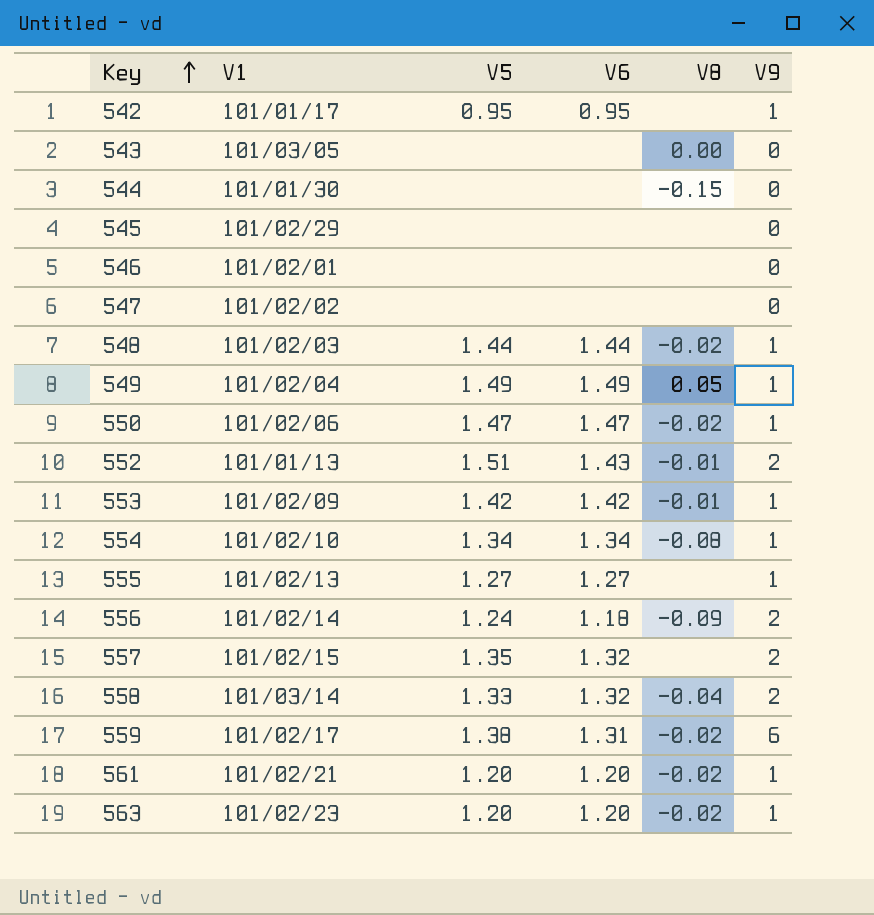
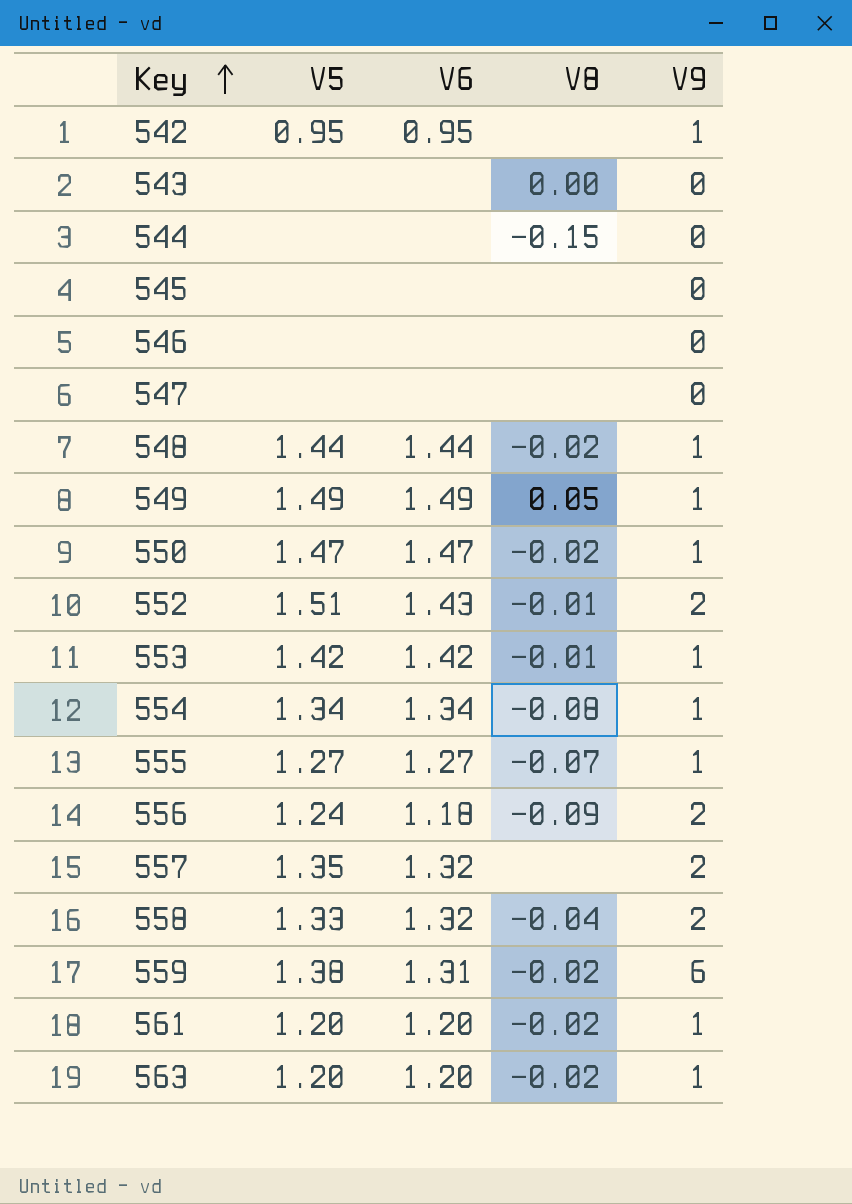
column V1 | position: 2 -> none
555 | V8: none -> -0.07

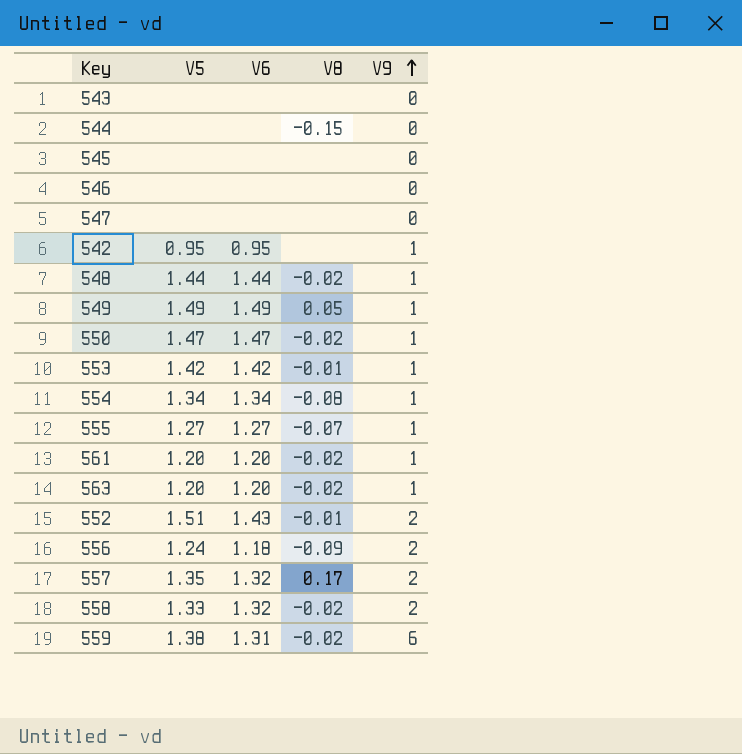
row order: Key ascending -> V9 ascending
543 | V8: 0.00 -> none
557 | V8: none -> 0.17
558 | V8: -0.04 -> -0.02

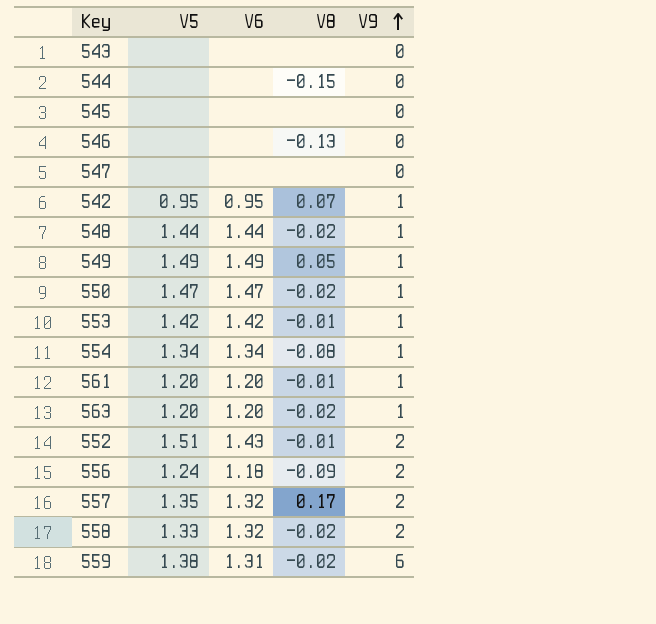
row 555: 1.27 | 1.27 | -0.07 | 1 -> none
546 | V8: none -> -0.13
542 | V8: none -> 0.07
561 | V8: -0.02 -> -0.01

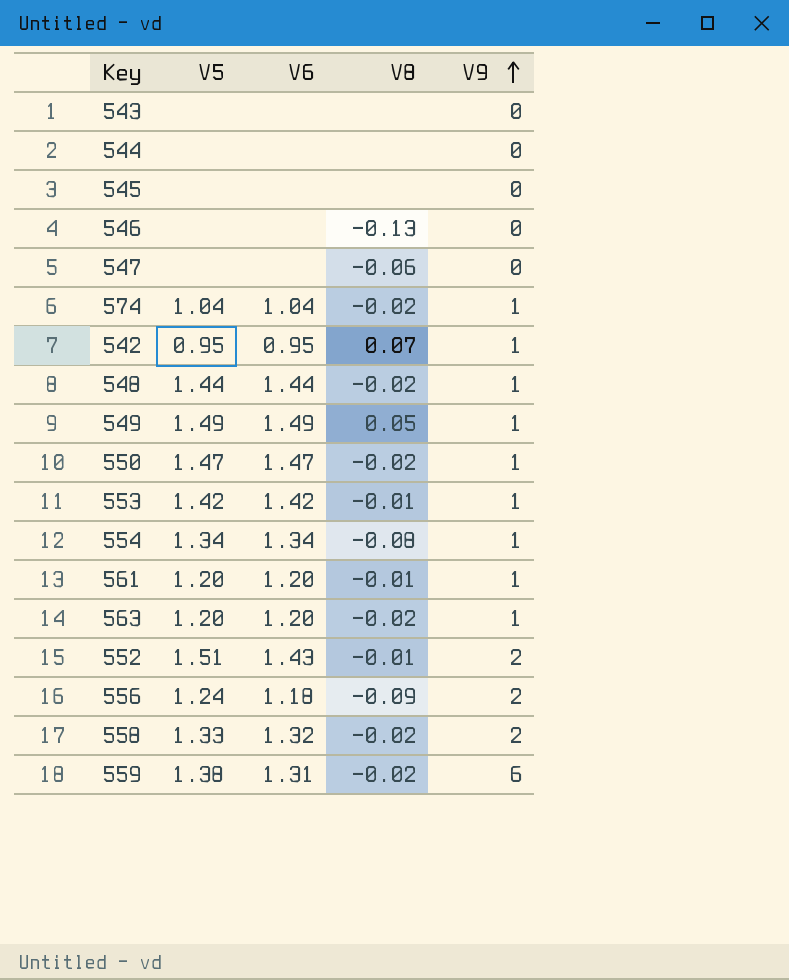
row 557: 1.35 | 1.32 | 0.17 | 2 -> none
544 | V8: -0.15 -> none
547 | V8: none -> -0.06
row 574: none -> 1.04 | 1.04 | -0.02 | 1

